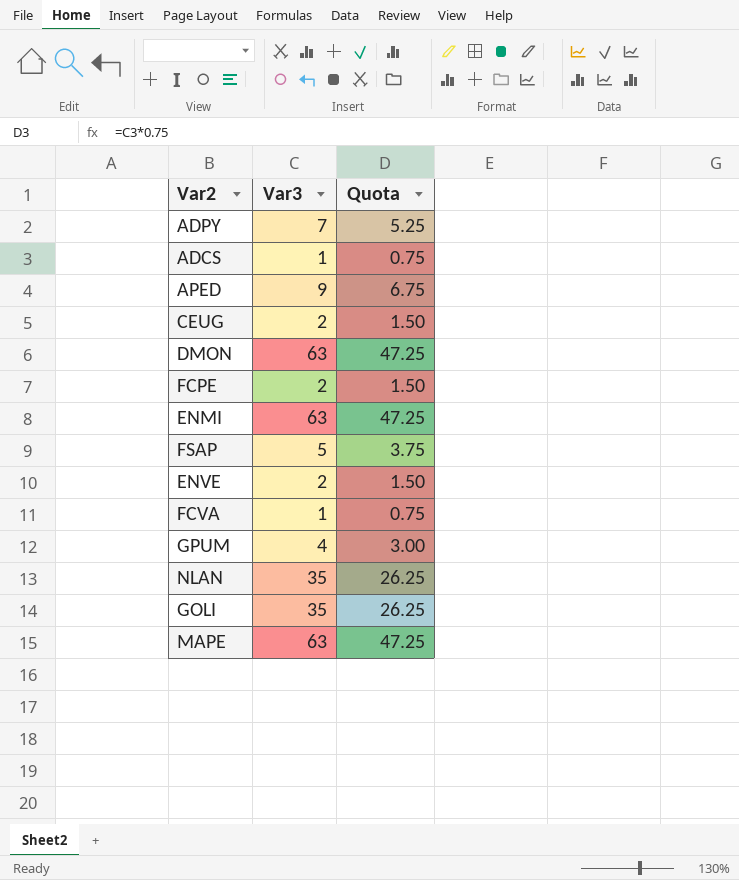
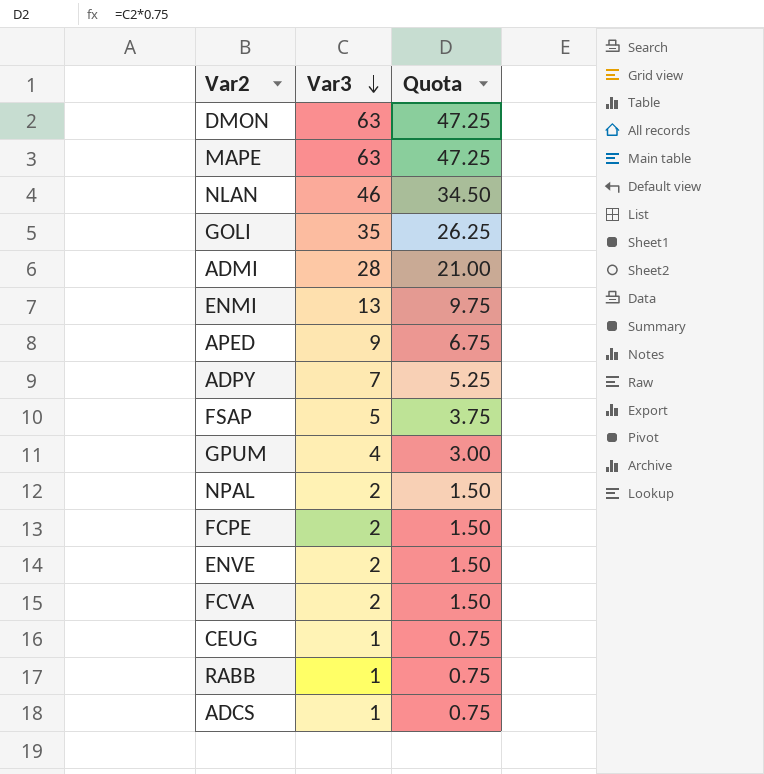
row order: none -> Var3 descending
NLAN | Var3: 35 -> 46
NLAN | Quota: 26.25 -> 34.50
row ADMI: none -> 28 | 21.00
ENMI | Var3: 63 -> 13
ENMI | Quota: 47.25 -> 9.75
row NPAL: none -> 2 | 1.50
FCVA | Var3: 1 -> 2
FCVA | Quota: 0.75 -> 1.50
CEUG | Var3: 2 -> 1
CEUG | Quota: 1.50 -> 0.75
row RABB: none -> 1 | 0.75

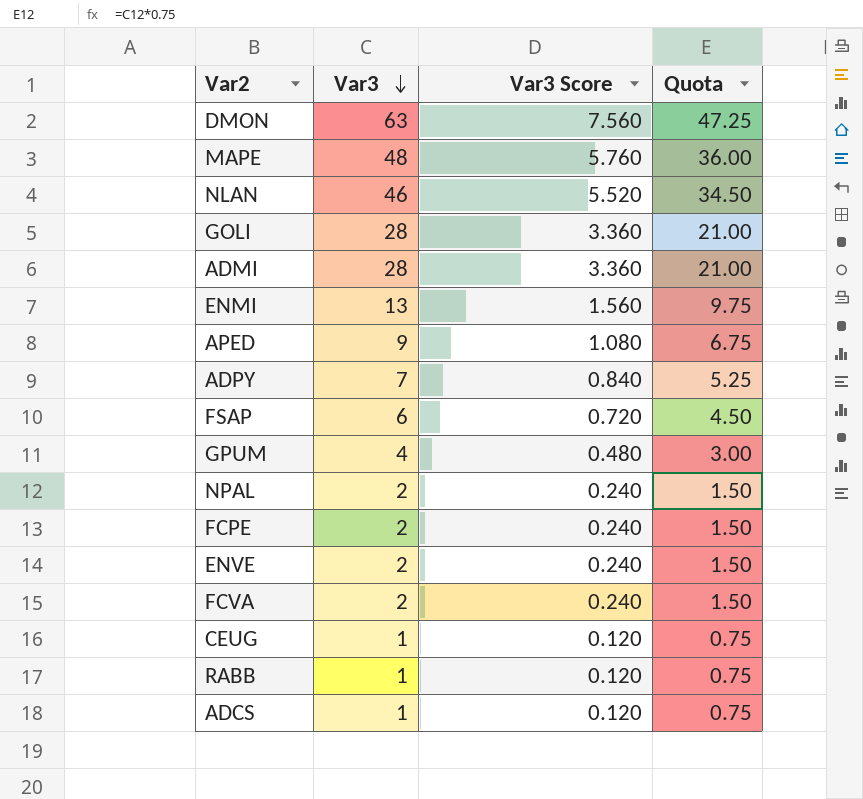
column Var3 Score | formula: none -> [Var3] * 0.12
MAPE | Var3: 63 -> 48
MAPE | Quota: 47.25 -> 36.00
GOLI | Var3: 35 -> 28
GOLI | Quota: 26.25 -> 21.00
FSAP | Var3: 5 -> 6
FSAP | Quota: 3.75 -> 4.50

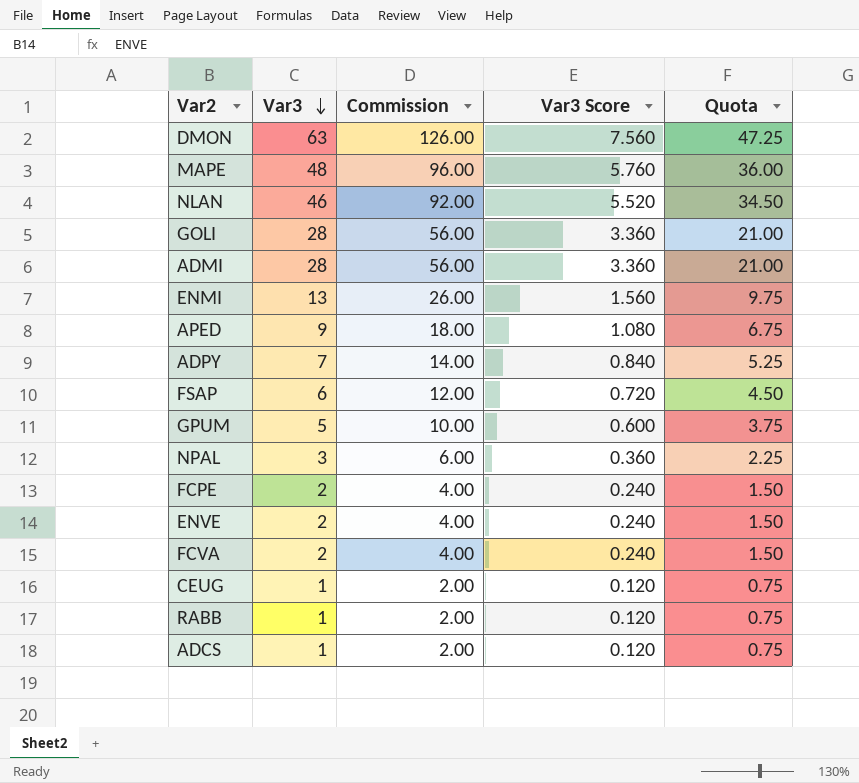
column Commission | formula: none -> [Var3] * 2
GPUM | Var3: 4 -> 5
GPUM | Var3 Score: 0.480 -> 0.600
GPUM | Quota: 3.00 -> 3.75
NPAL | Var3: 2 -> 3
NPAL | Var3 Score: 0.240 -> 0.360
NPAL | Quota: 1.50 -> 2.25

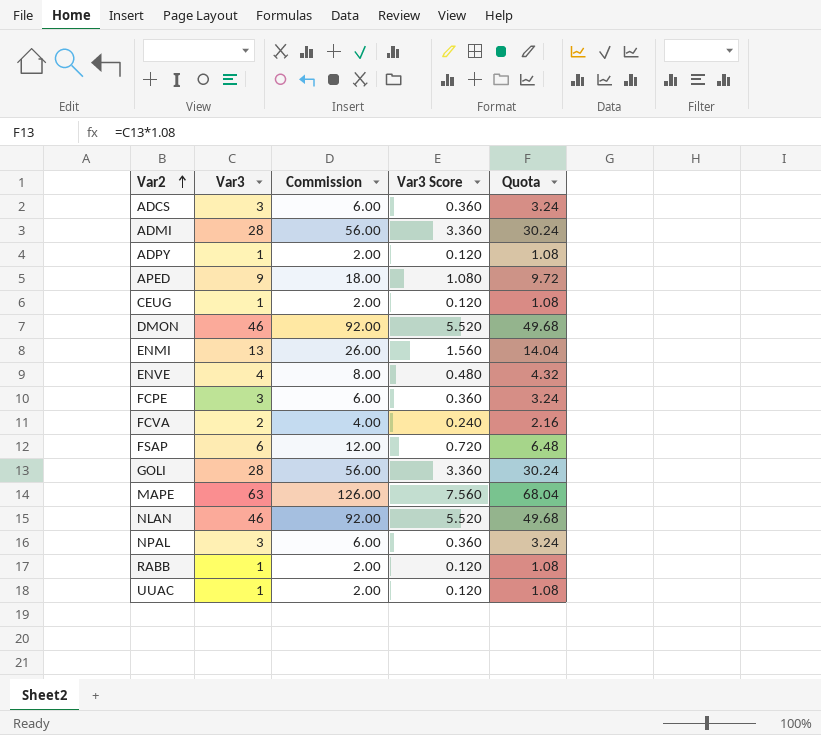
row order: Var3 descending -> Var2 ascending
column Quota | formula: [Var3] * 0.75 -> [Var3] * 1.08
row GPUM: 5 | 10.00 | 0.600 | 3.75 -> none
ADCS | Var3: 1 -> 3
ADCS | Commission: 2.00 -> 6.00
ADCS | Var3 Score: 0.120 -> 0.360
ADPY | Var3: 7 -> 1
ADPY | Commission: 14.00 -> 2.00
ADPY | Var3 Score: 0.840 -> 0.120
DMON | Var3: 63 -> 46
DMON | Commission: 126.00 -> 92.00
DMON | Var3 Score: 7.560 -> 5.520
ENVE | Var3: 2 -> 4
ENVE | Commission: 4.00 -> 8.00
ENVE | Var3 Score: 0.240 -> 0.480
FCPE | Var3: 2 -> 3
FCPE | Commission: 4.00 -> 6.00
FCPE | Var3 Score: 0.240 -> 0.360
MAPE | Var3: 48 -> 63
MAPE | Commission: 96.00 -> 126.00
MAPE | Var3 Score: 5.760 -> 7.560
row UUAC: none -> 1 | 2.00 | 0.120 | 1.08

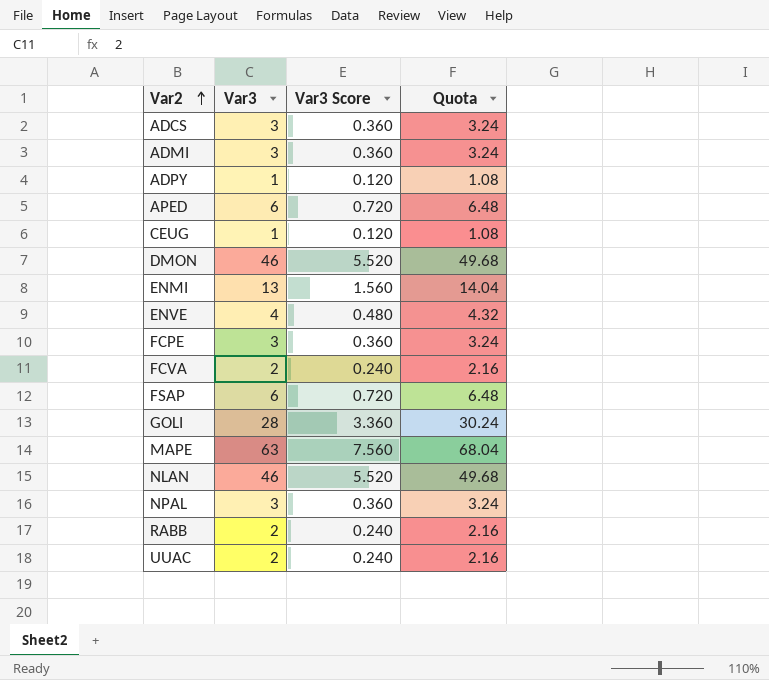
column Commission | formula: [Var3] * 2 -> none
ADMI | Var3: 28 -> 3
ADMI | Var3 Score: 3.360 -> 0.360
ADMI | Quota: 30.24 -> 3.24
APED | Var3: 9 -> 6
APED | Var3 Score: 1.080 -> 0.720
APED | Quota: 9.72 -> 6.48
RABB | Var3: 1 -> 2
RABB | Var3 Score: 0.120 -> 0.240
RABB | Quota: 1.08 -> 2.16
UUAC | Var3: 1 -> 2
UUAC | Var3 Score: 0.120 -> 0.240
UUAC | Quota: 1.08 -> 2.16

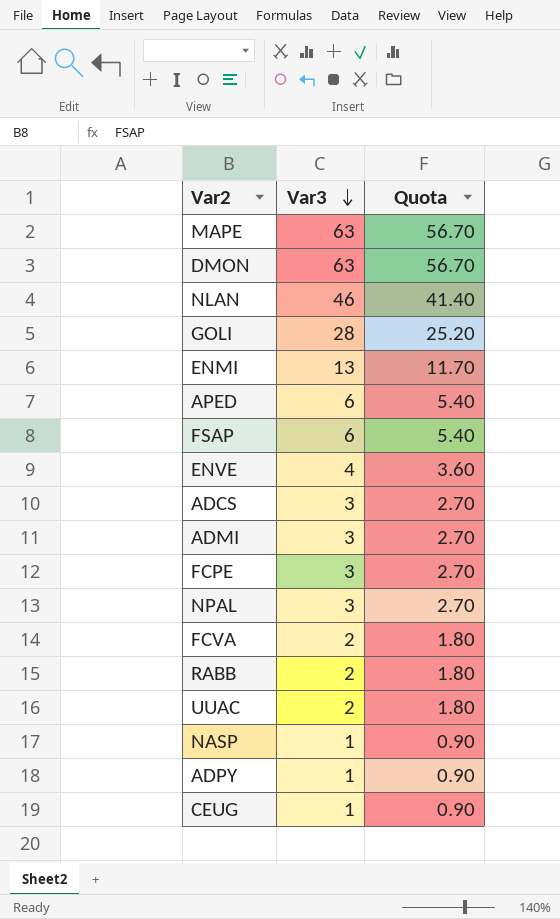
row order: Var2 ascending -> Var3 descending
column Var3 Score | formula: [Var3] * 0.12 -> none
column Quota | formula: [Var3] * 1.08 -> [Var3] * 0.9
DMON | Var3: 46 -> 63
row NASP: none -> 1 | 0.90

